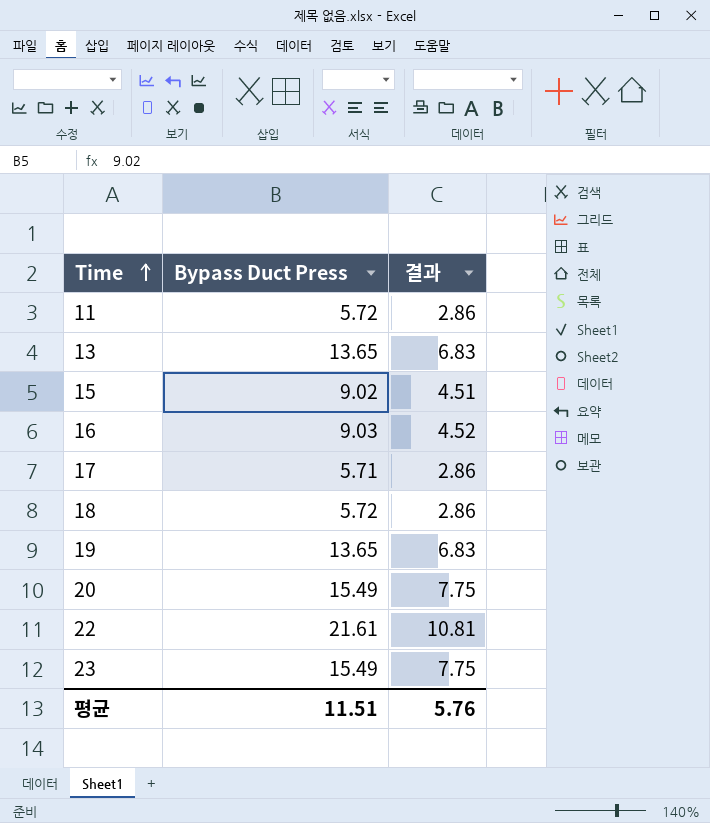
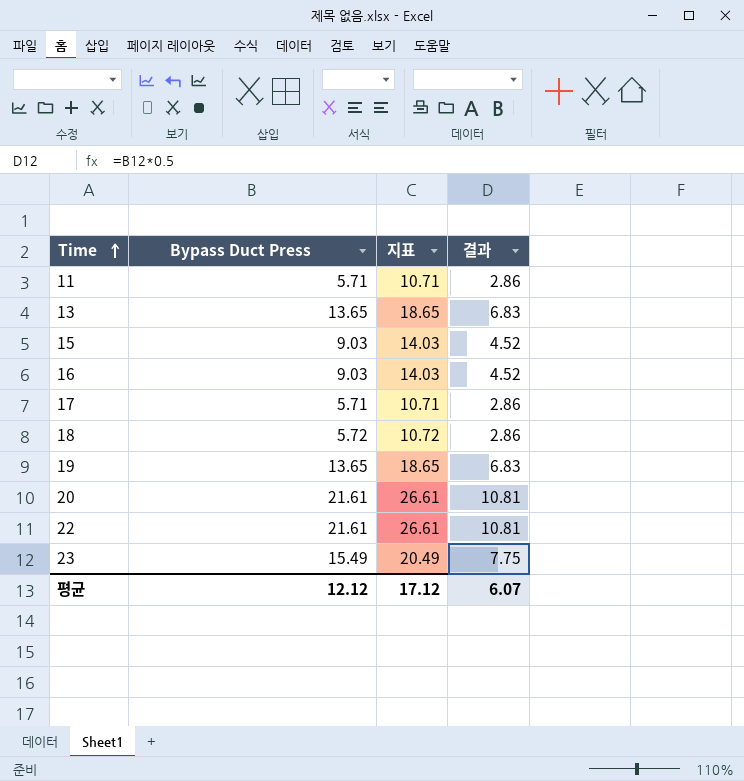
column 지표 | formula: none -> [Bypass Duct Press] + 5
11 | Bypass Duct Press: 5.72 -> 5.71
15 | Bypass Duct Press: 9.02 -> 9.03
15 | 결과: 4.51 -> 4.52
20 | Bypass Duct Press: 15.49 -> 21.61
20 | 결과: 7.75 -> 10.81
평균 | Bypass Duct Press: 11.51 -> 12.12
평균 | 결과: 5.76 -> 6.07

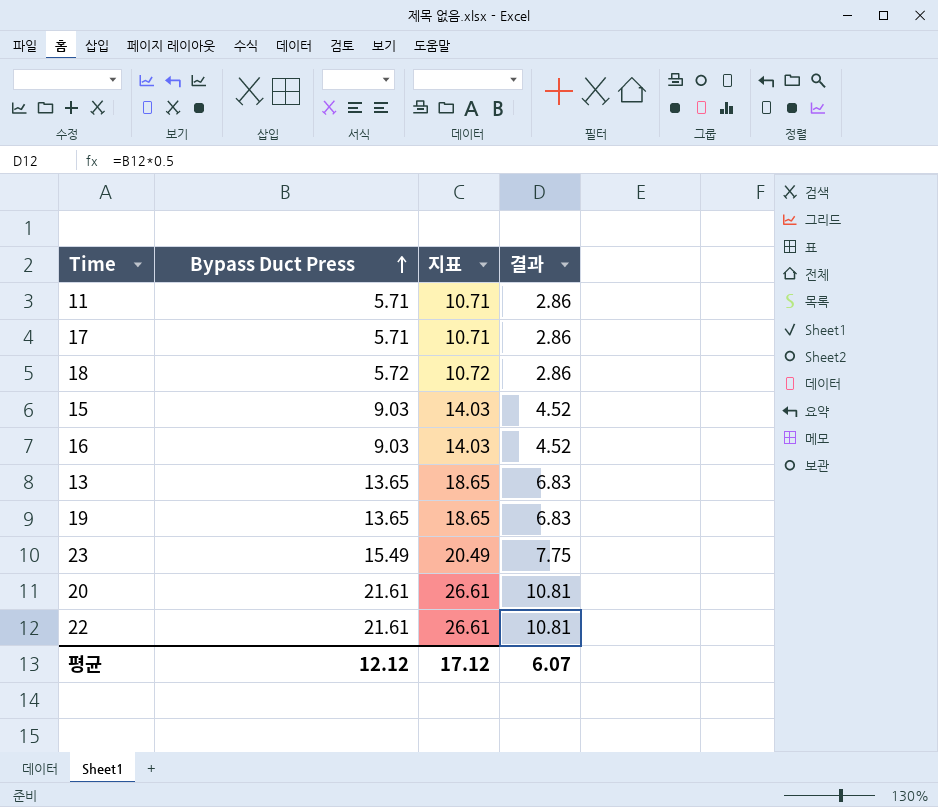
row order: Time ascending -> Bypass Duct Press ascending

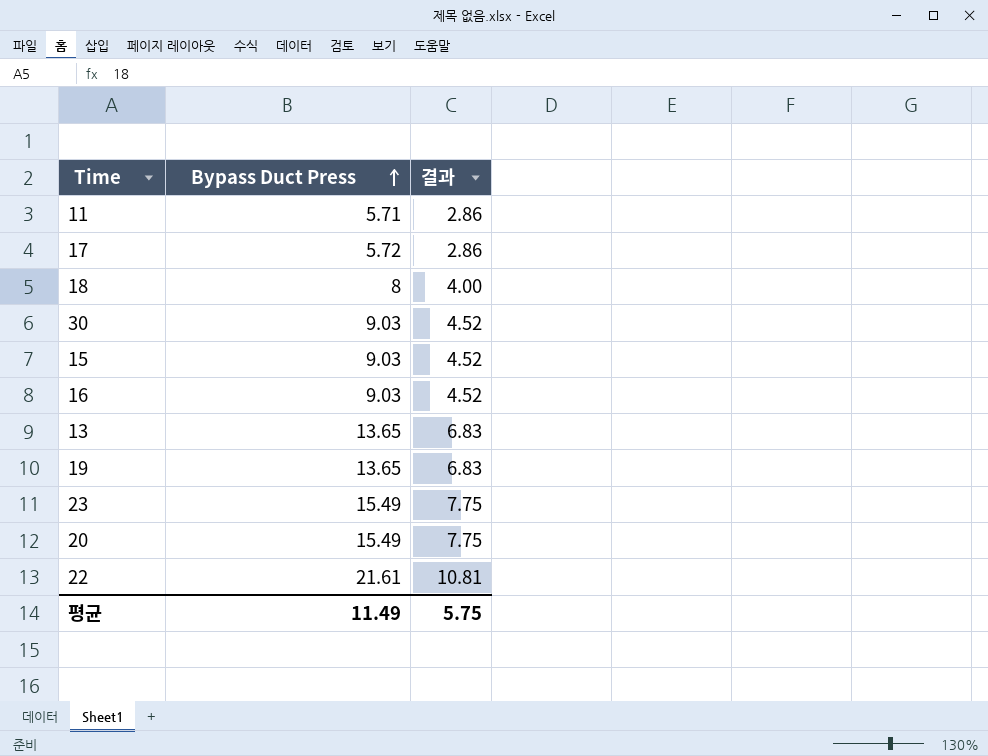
column 지표 | formula: [Bypass Duct Press] + 5 -> none
17 | Bypass Duct Press: 5.71 -> 5.72
18 | Bypass Duct Press: 5.72 -> 8
18 | 결과: 2.86 -> 4.00
row 30: none -> 9.03 | 4.52
20 | Bypass Duct Press: 21.61 -> 15.49
20 | 결과: 10.81 -> 7.75
평균 | Bypass Duct Press: 12.12 -> 11.49
평균 | 결과: 6.07 -> 5.75

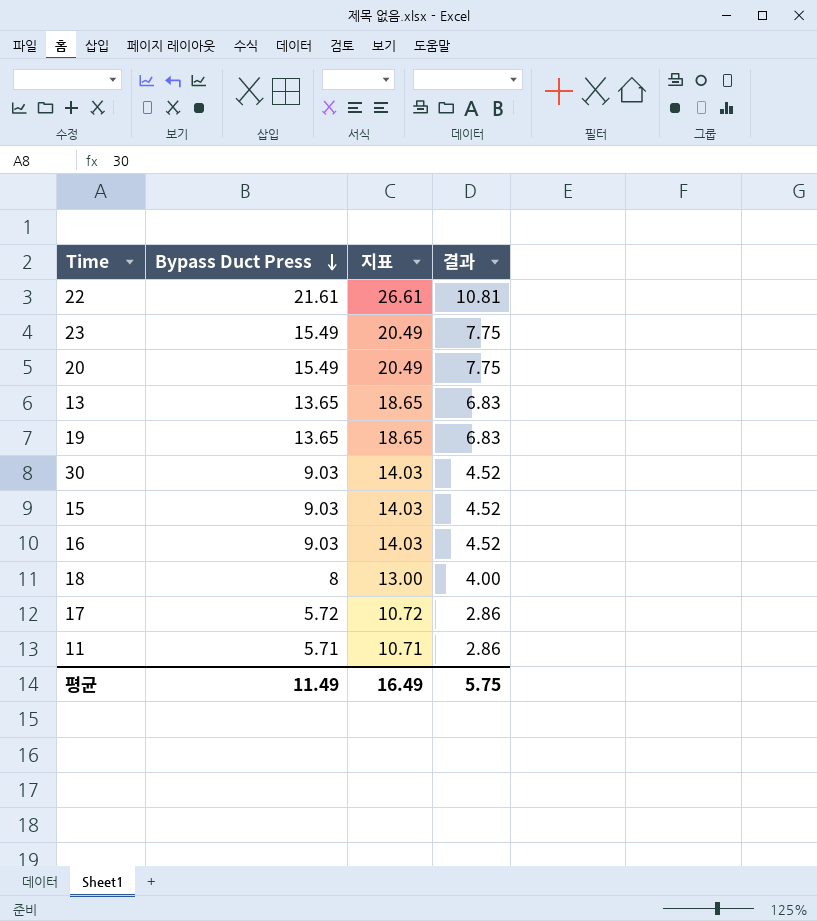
row order: Bypass Duct Press ascending -> Bypass Duct Press descending
column 지표 | formula: none -> [Bypass Duct Press] + 5

